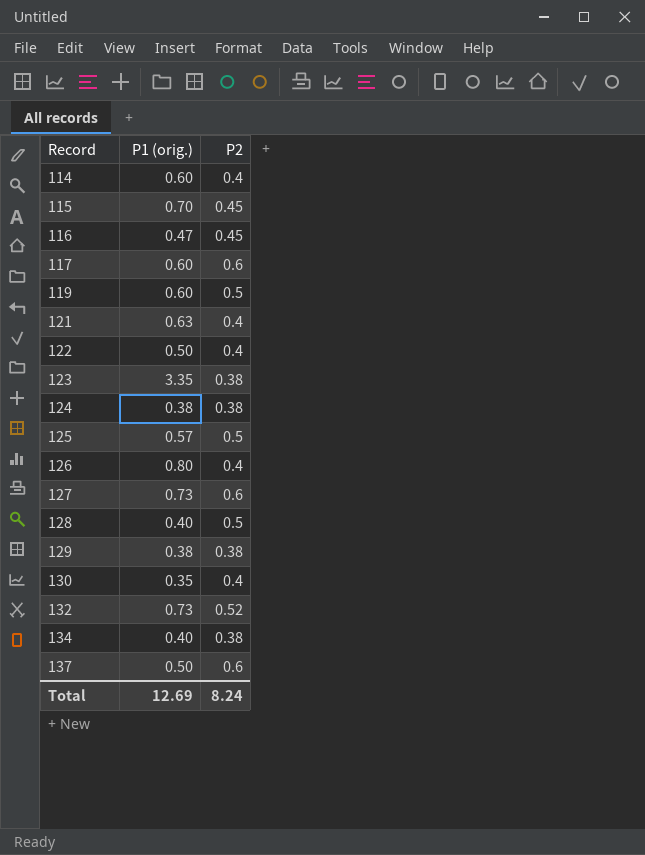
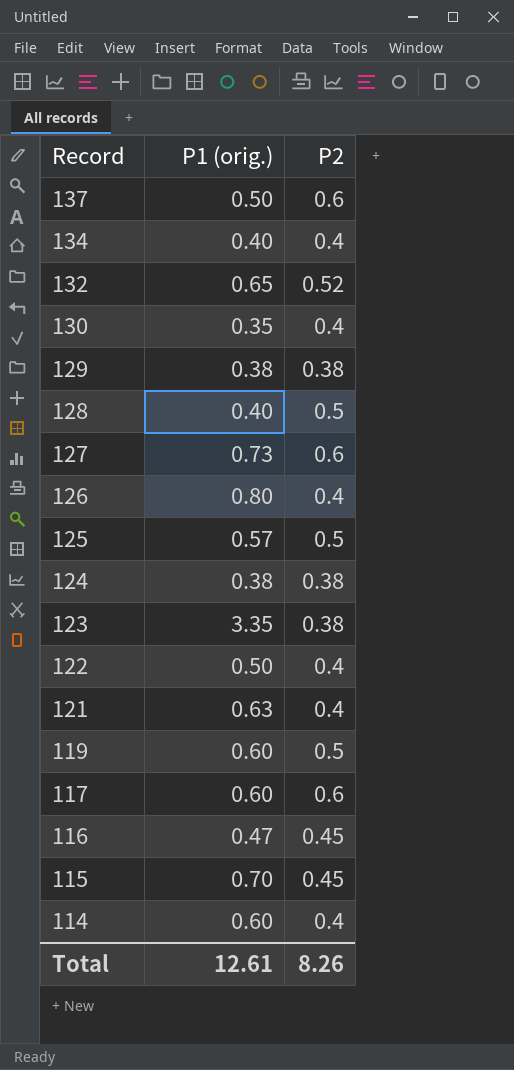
row order: Record ascending -> Record descending
134 | P2: 0.38 -> 0.4
132 | P1 (orig.): 0.73 -> 0.65
Total | P1 (orig.): 12.69 -> 12.61
Total | P2: 8.24 -> 8.26

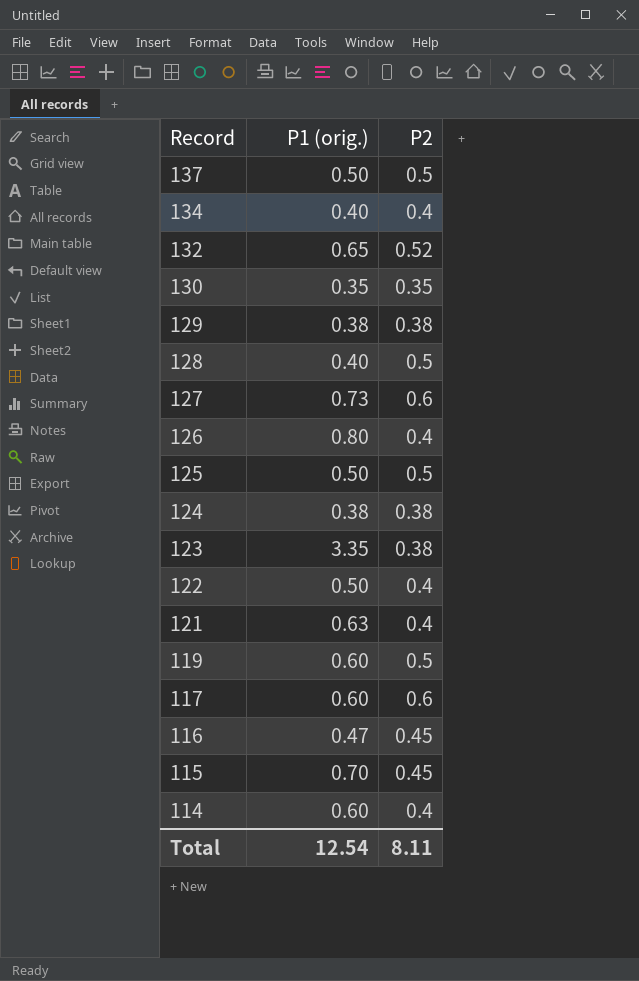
137 | P2: 0.6 -> 0.5
130 | P2: 0.4 -> 0.35
125 | P1 (orig.): 0.57 -> 0.50
Total | P1 (orig.): 12.61 -> 12.54
Total | P2: 8.26 -> 8.11

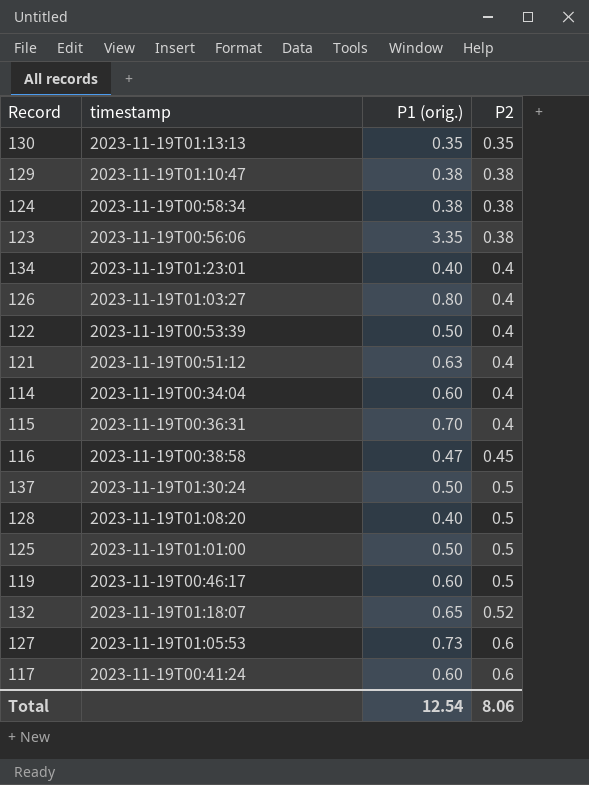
row order: Record descending -> P2 ascending
column timestamp | position: none -> 2
115 | P2: 0.45 -> 0.4
Total | P2: 8.11 -> 8.06

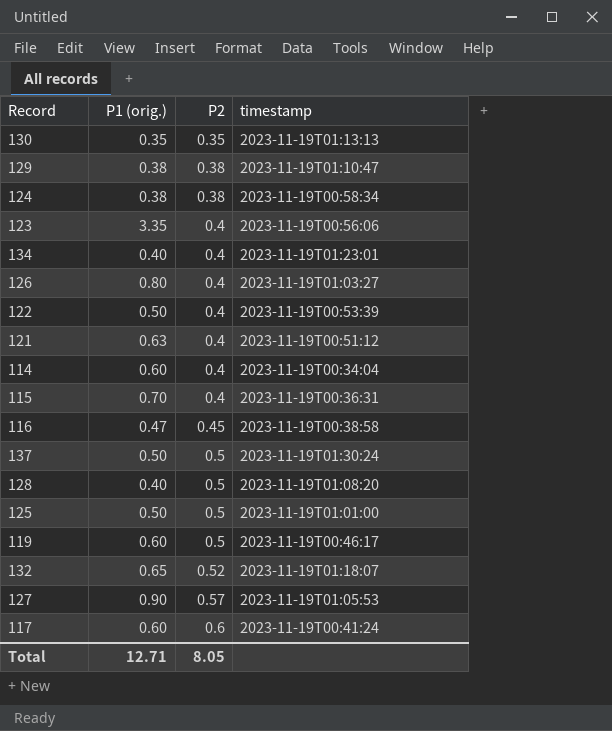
column timestamp | position: 2 -> 4
123 | P2: 0.38 -> 0.4
127 | P1 (orig.): 0.73 -> 0.90
127 | P2: 0.6 -> 0.57
Total | P1 (orig.): 12.54 -> 12.71
Total | P2: 8.06 -> 8.05

